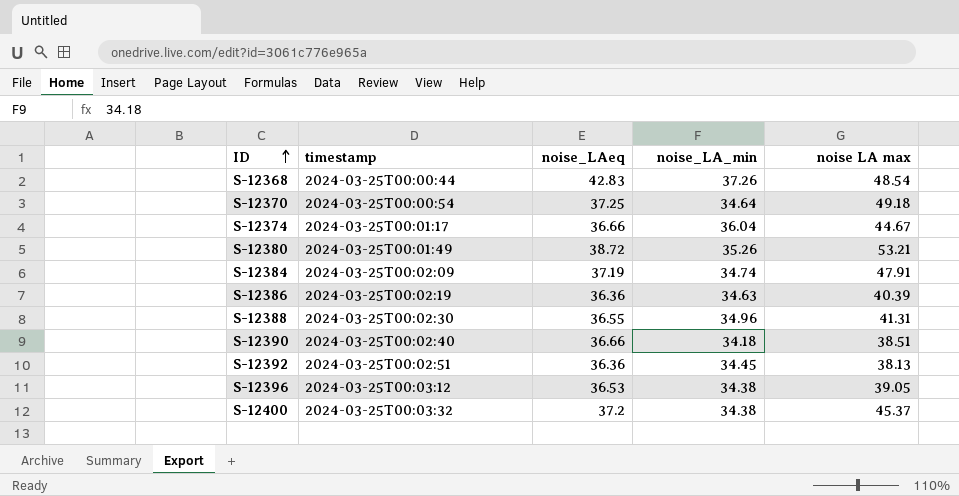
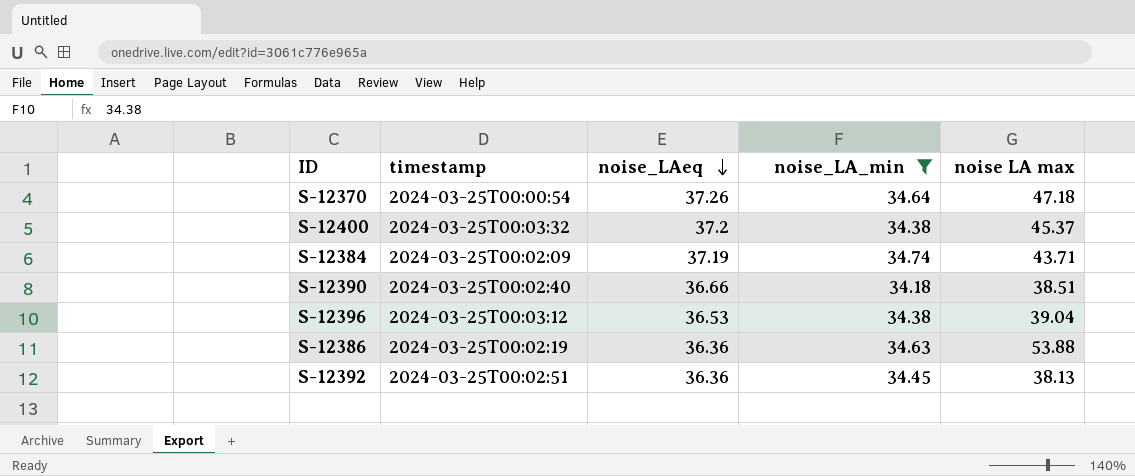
filter: none -> noise_LA_min <= 34.74
row order: ID ascending -> noise_LAeq descending
S-12370 | noise_LAeq: 37.25 -> 37.26
S-12370 | noise LA max: 49.18 -> 47.18
S-12384 | noise LA max: 47.91 -> 43.71
S-12396 | noise LA max: 39.05 -> 39.04
S-12386 | noise LA max: 40.39 -> 53.88

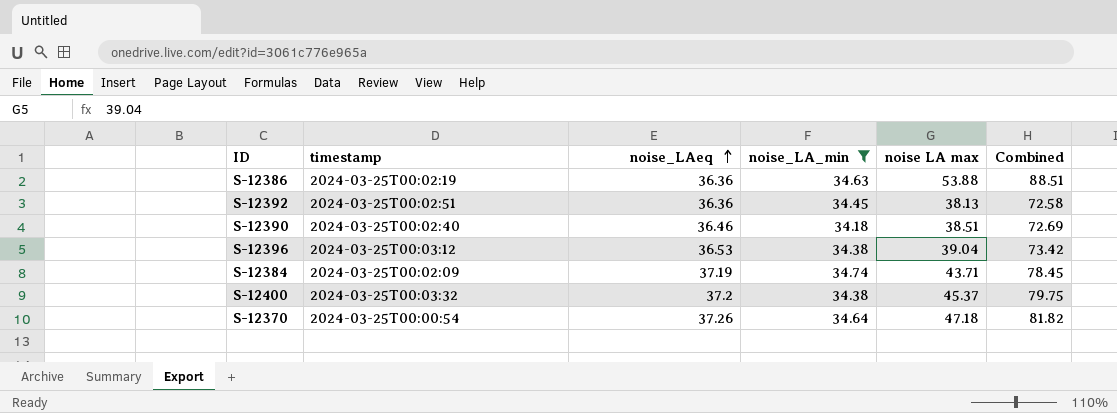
row order: noise_LAeq descending -> noise_LAeq ascending
column Combined | formula: none -> [noise_LA_min] + [noise LA max]
S-12390 | noise_LAeq: 36.66 -> 36.46

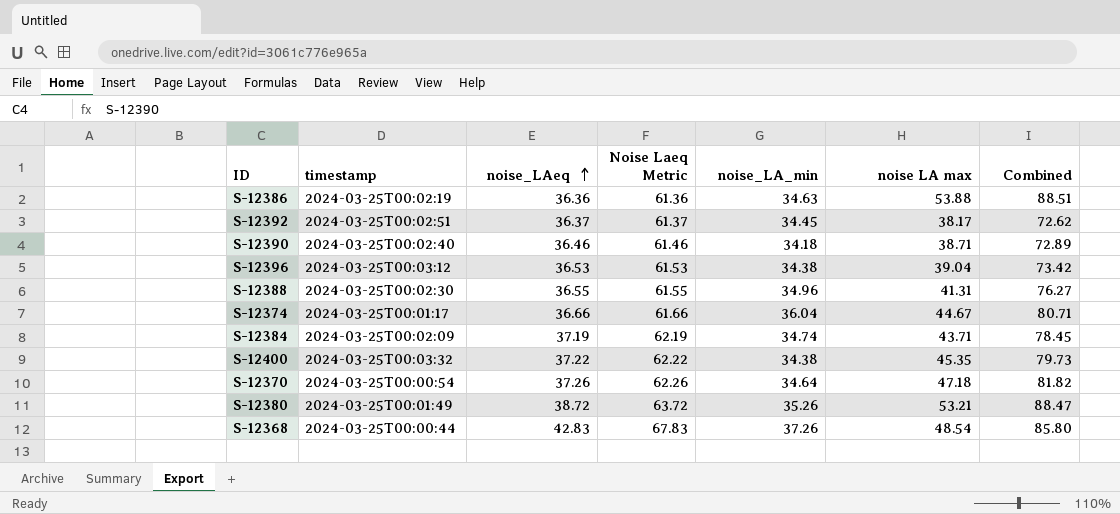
filter: noise_LA_min <= 34.74 -> none
column Noise Laeq Metric | formula: none -> [noise_LAeq] + 25
S-12392 | noise_LAeq: 36.36 -> 36.37
S-12392 | noise LA max: 38.13 -> 38.17
S-12392 | Combined: 72.58 -> 72.62
S-12390 | noise LA max: 38.51 -> 38.71
S-12390 | Combined: 72.69 -> 72.89
S-12400 | noise_LAeq: 37.2 -> 37.22
S-12400 | noise LA max: 45.37 -> 45.35
S-12400 | Combined: 79.75 -> 79.73

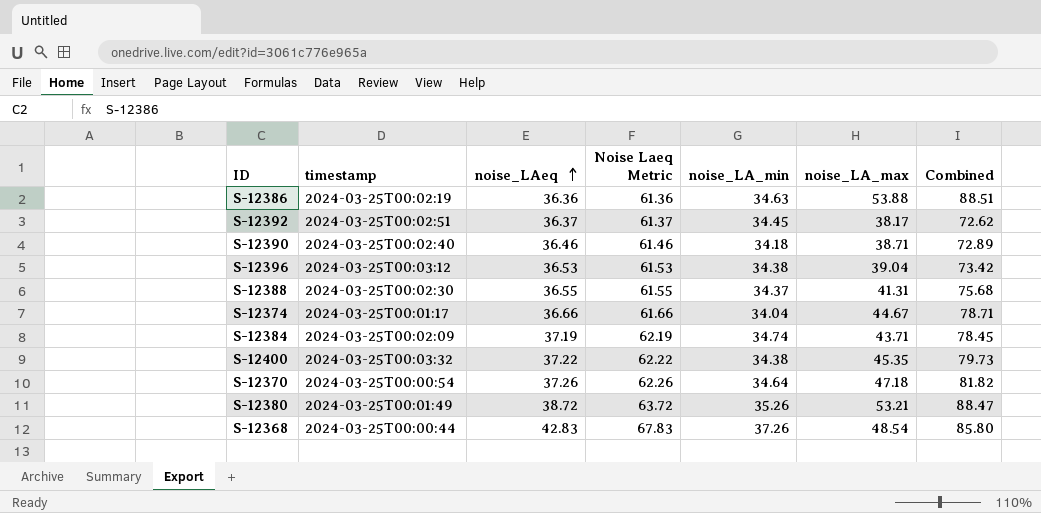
column name: noise LA max -> noise_LA_max
S-12388 | noise_LA_min: 34.96 -> 34.37
S-12388 | Combined: 76.27 -> 75.68
S-12374 | noise_LA_min: 36.04 -> 34.04
S-12374 | Combined: 80.71 -> 78.71

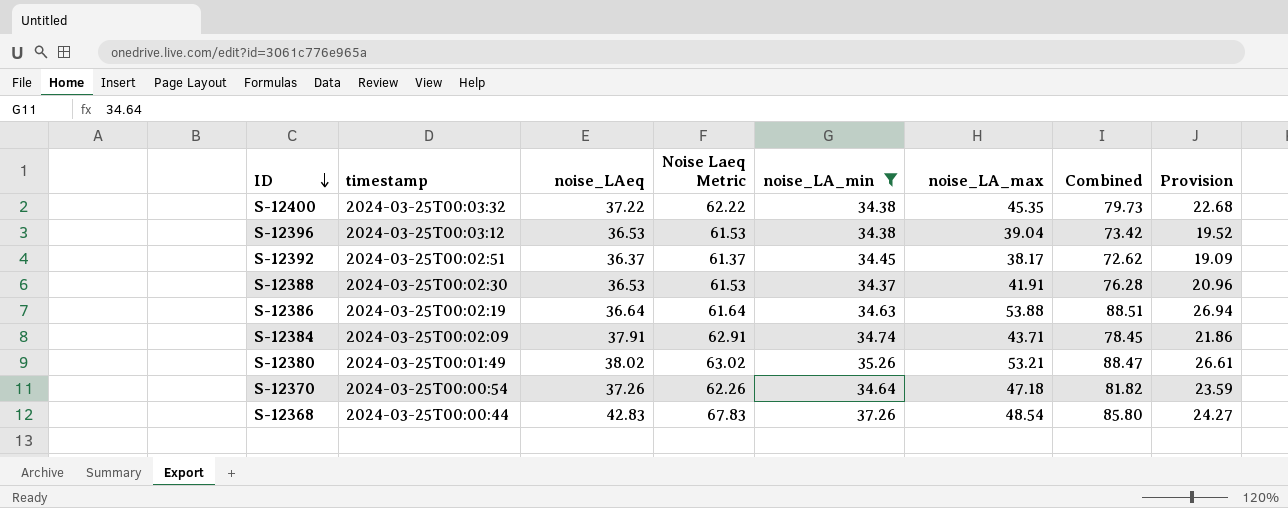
filter: none -> noise_LA_min >= 34.37
row order: noise_LAeq ascending -> ID descending
column Provision | formula: none -> [noise_LA_max] * 0.5
S-12388 | noise_LAeq: 36.55 -> 36.53
S-12388 | Noise Laeq Metric: 61.55 -> 61.53
S-12388 | noise_LA_max: 41.31 -> 41.91
S-12388 | Combined: 75.68 -> 76.28
S-12386 | noise_LAeq: 36.36 -> 36.64
S-12386 | Noise Laeq Metric: 61.36 -> 61.64
S-12384 | noise_LAeq: 37.19 -> 37.91
S-12384 | Noise Laeq Metric: 62.19 -> 62.91
S-12380 | noise_LAeq: 38.72 -> 38.02
S-12380 | Noise Laeq Metric: 63.72 -> 63.02

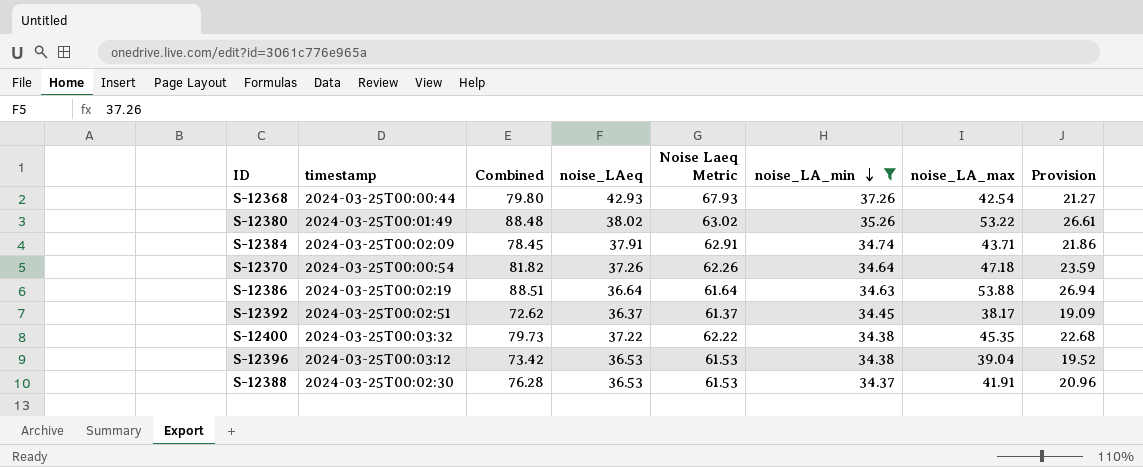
row order: ID descending -> noise_LA_min descending
column Combined | position: 7 -> 3
S-12368 | Combined: 85.80 -> 79.80
S-12368 | noise_LAeq: 42.83 -> 42.93
S-12368 | Noise Laeq Metric: 67.83 -> 67.93
S-12368 | noise_LA_max: 48.54 -> 42.54
S-12368 | Provision: 24.27 -> 21.27
S-12380 | Combined: 88.47 -> 88.48
S-12380 | noise_LA_max: 53.21 -> 53.22

